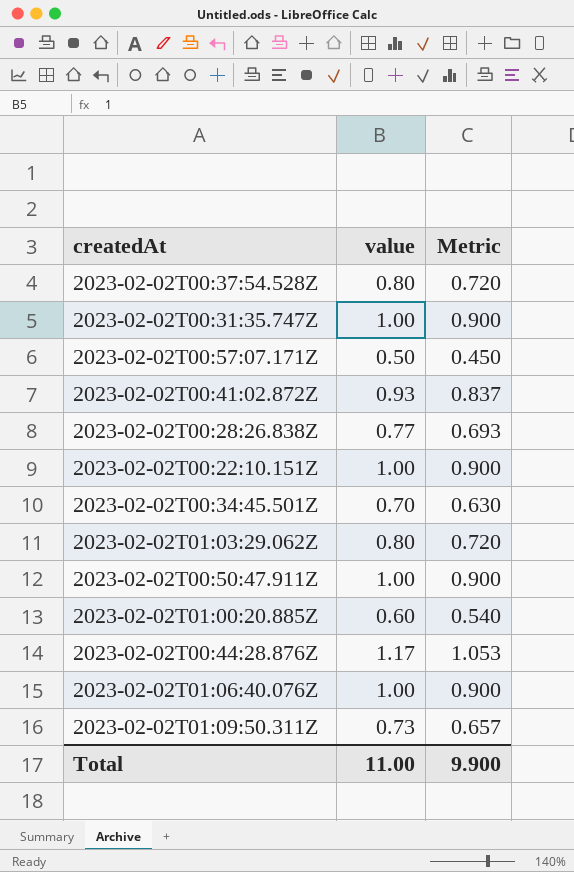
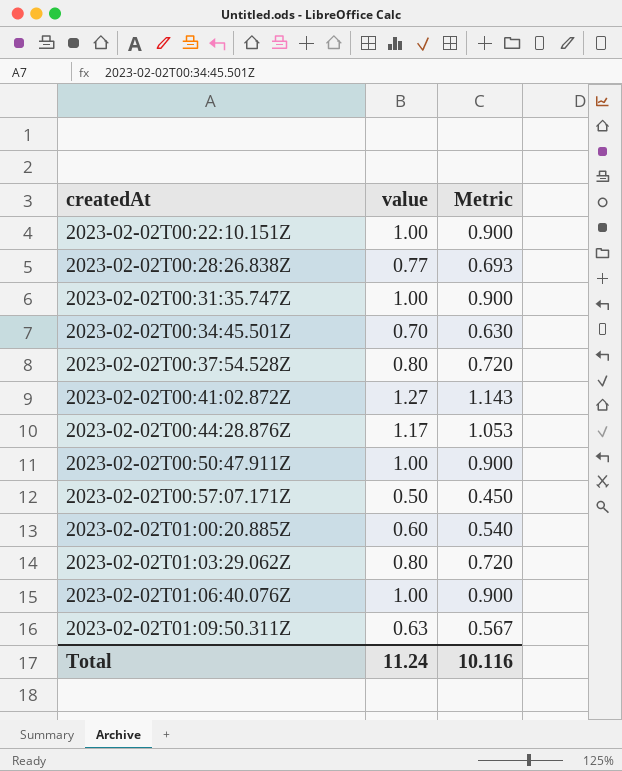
row order: none -> createdAt ascending
2023-02-02T00:41:02.872Z | value: 0.93 -> 1.27
2023-02-02T00:41:02.872Z | Metric: 0.837 -> 1.143
2023-02-02T01:09:50.311Z | value: 0.73 -> 0.63
2023-02-02T01:09:50.311Z | Metric: 0.657 -> 0.567
Total | value: 11.00 -> 11.24
Total | Metric: 9.900 -> 10.116

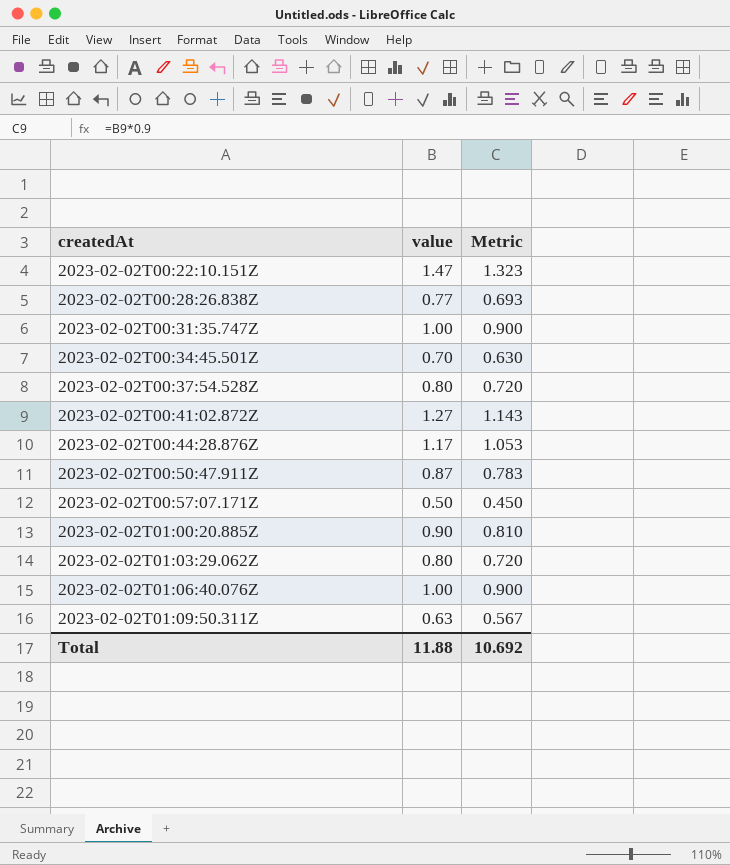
2023-02-02T00:22:10.151Z | value: 1.00 -> 1.47
2023-02-02T00:22:10.151Z | Metric: 0.900 -> 1.323
2023-02-02T00:50:47.911Z | value: 1.00 -> 0.87
2023-02-02T00:50:47.911Z | Metric: 0.900 -> 0.783
2023-02-02T01:00:20.885Z | value: 0.60 -> 0.90
2023-02-02T01:00:20.885Z | Metric: 0.540 -> 0.810
Total | value: 11.24 -> 11.88
Total | Metric: 10.116 -> 10.692

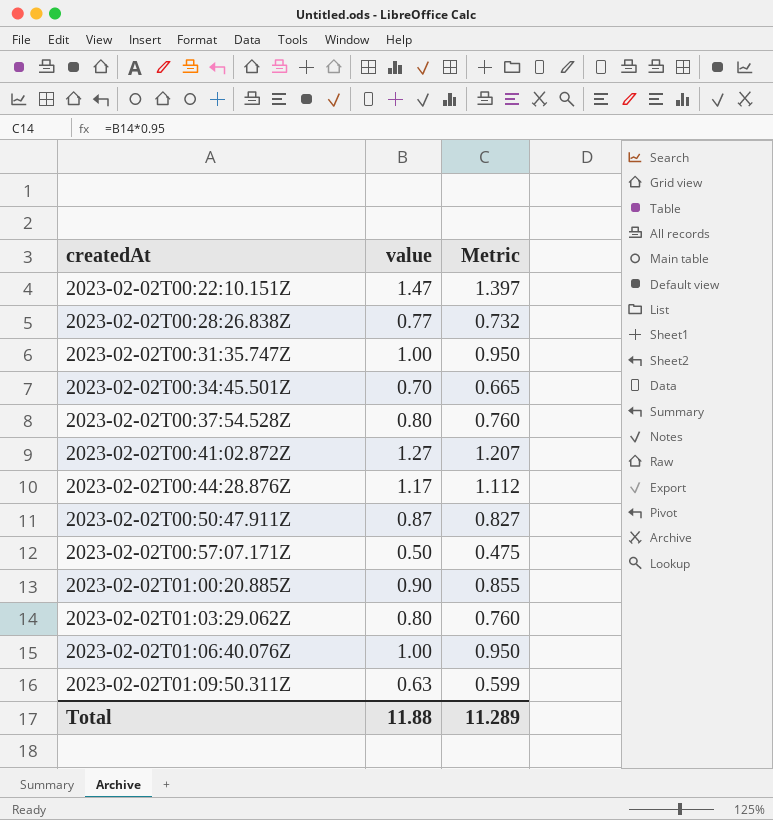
column Metric | formula: [value] * 0.9 -> [value] * 0.95
Total | Metric: 10.692 -> 11.289

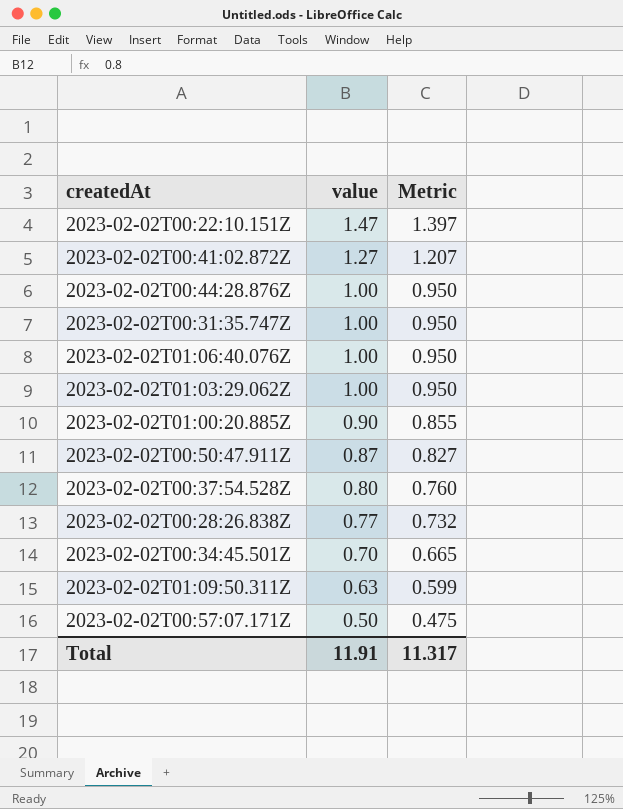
row order: createdAt ascending -> value descending
2023-02-02T00:44:28.876Z | value: 1.17 -> 1.00
2023-02-02T00:44:28.876Z | Metric: 1.112 -> 0.950
2023-02-02T01:03:29.062Z | value: 0.80 -> 1.00
2023-02-02T01:03:29.062Z | Metric: 0.760 -> 0.950
Total | value: 11.88 -> 11.91
Total | Metric: 11.289 -> 11.317

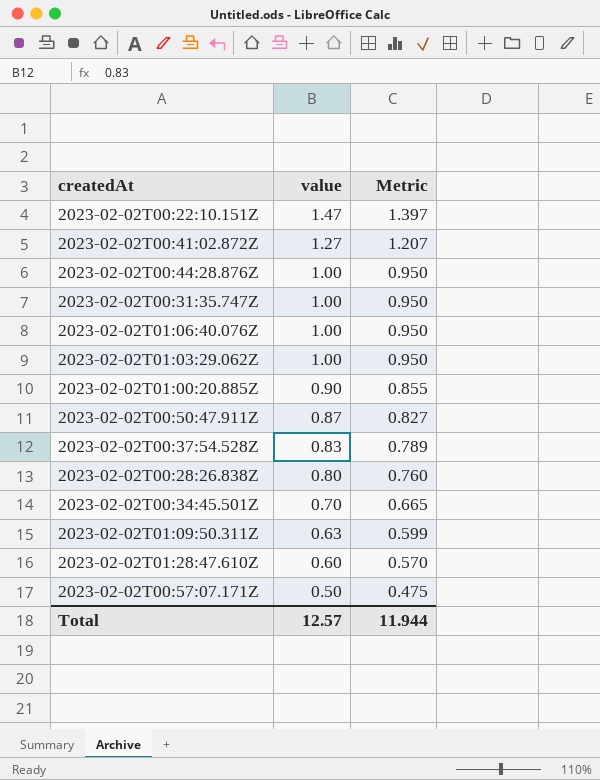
2023-02-02T00:37:54.528Z | value: 0.80 -> 0.83
2023-02-02T00:37:54.528Z | Metric: 0.760 -> 0.789
2023-02-02T00:28:26.838Z | value: 0.77 -> 0.80
2023-02-02T00:28:26.838Z | Metric: 0.732 -> 0.760
row 2023-02-02T01:28:47.610Z: none -> 0.60 | 0.570
Total | value: 11.91 -> 12.57
Total | Metric: 11.317 -> 11.944

